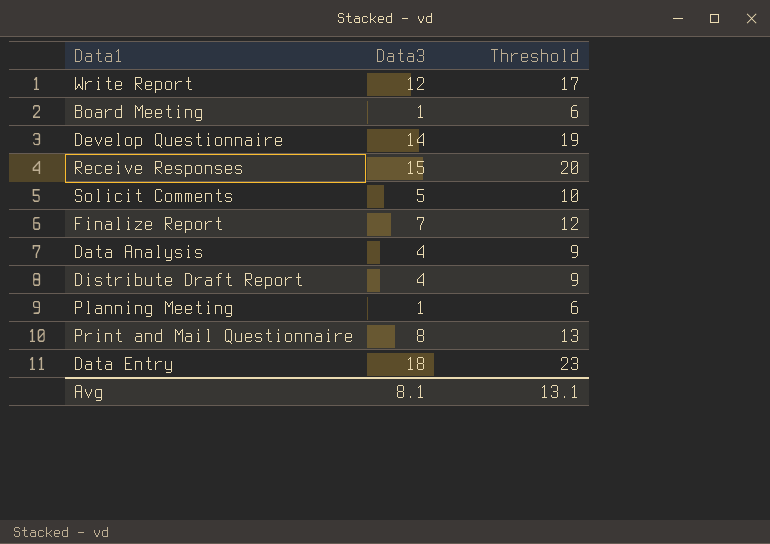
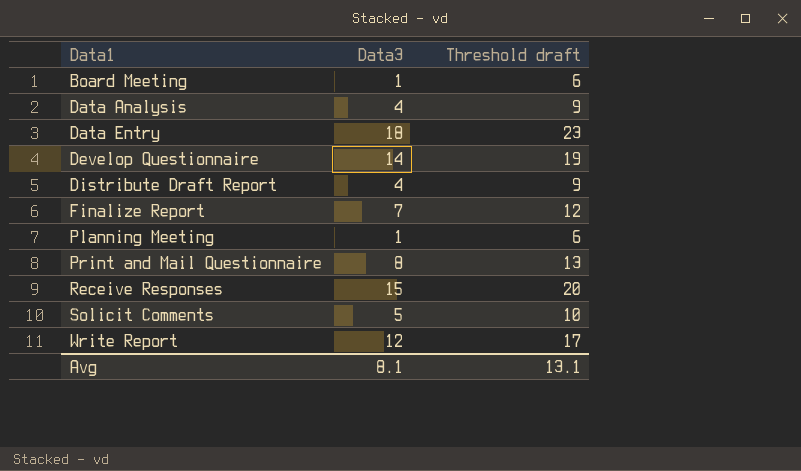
row order: none -> Data1 ascending
column name: Threshold -> Threshold draft

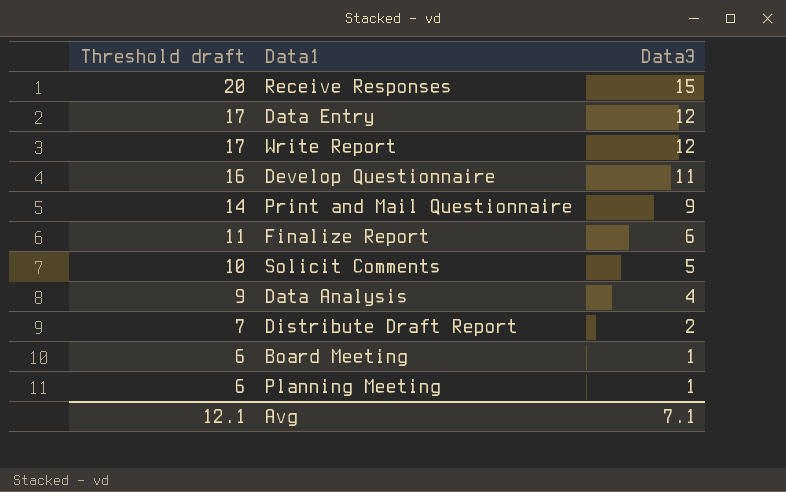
row order: Data1 ascending -> Threshold draft descending
column Threshold draft | position: 3 -> 1
Data Entry | Threshold draft: 23 -> 17
Data Entry | Data3: 18 -> 12
Develop Questionnaire | Threshold draft: 19 -> 16
Develop Questionnaire | Data3: 14 -> 11
Print and Mail Questionnaire | Threshold draft: 13 -> 14
Print and Mail Questionnaire | Data3: 8 -> 9
Finalize Report | Threshold draft: 12 -> 11
Finalize Report | Data3: 7 -> 6
Distribute Draft Report | Threshold draft: 9 -> 7
Distribute Draft Report | Data3: 4 -> 2
Avg | Threshold draft: 13.1 -> 12.1
Avg | Data3: 8.1 -> 7.1

